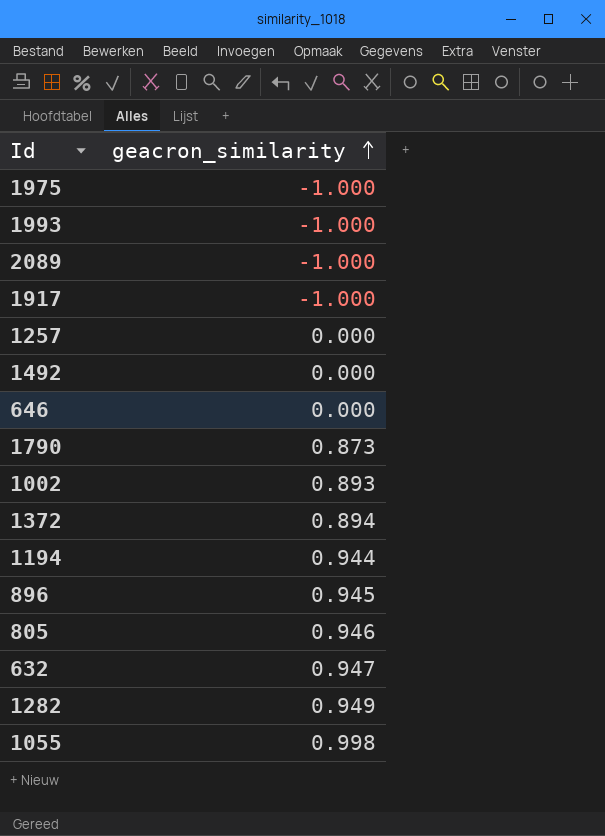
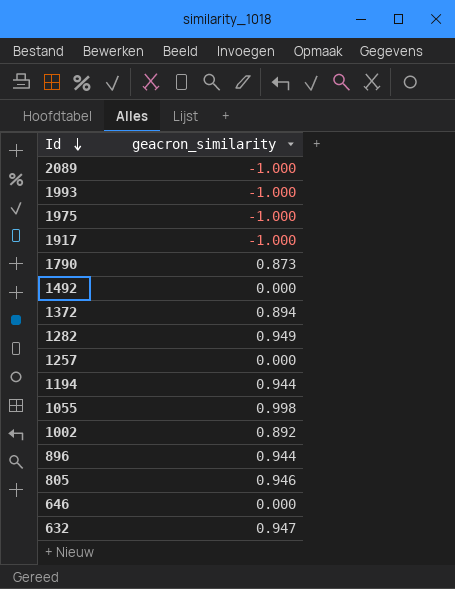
row order: geacron_similarity ascending -> Id descending
1002 | geacron_similarity: 0.893 -> 0.892
896 | geacron_similarity: 0.945 -> 0.944

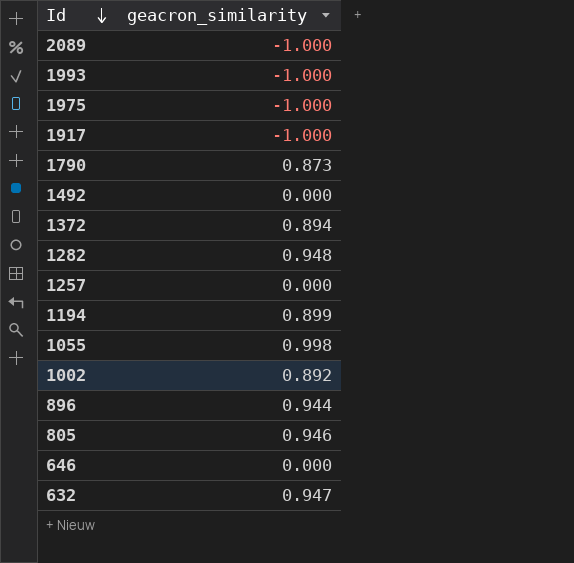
1282 | geacron_similarity: 0.949 -> 0.948
1194 | geacron_similarity: 0.944 -> 0.899

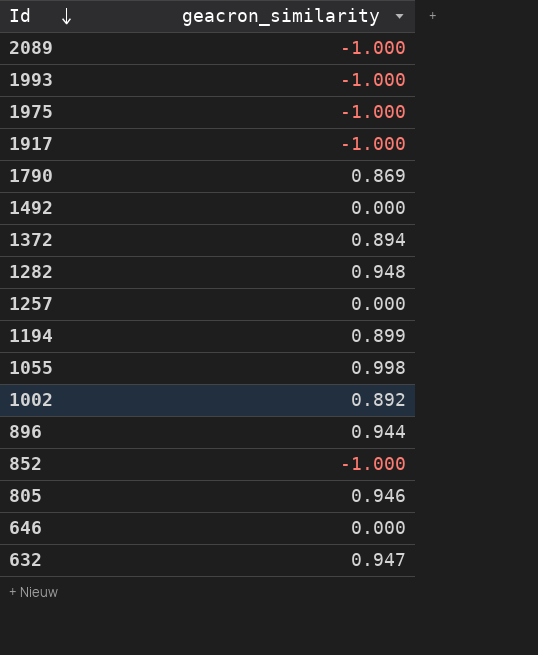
1790 | geacron_similarity: 0.873 -> 0.869
row 852: none -> -1.000

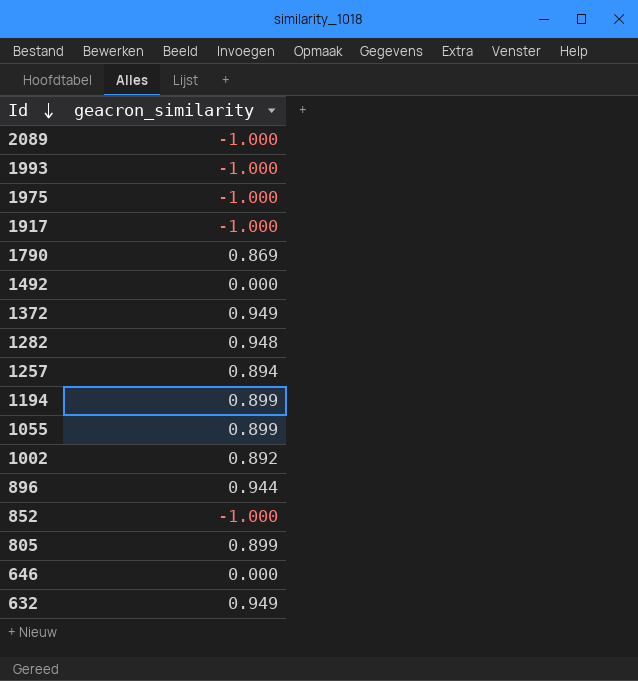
1372 | geacron_similarity: 0.894 -> 0.949
1257 | geacron_similarity: 0.000 -> 0.894
1055 | geacron_similarity: 0.998 -> 0.899
805 | geacron_similarity: 0.946 -> 0.899
632 | geacron_similarity: 0.947 -> 0.949

